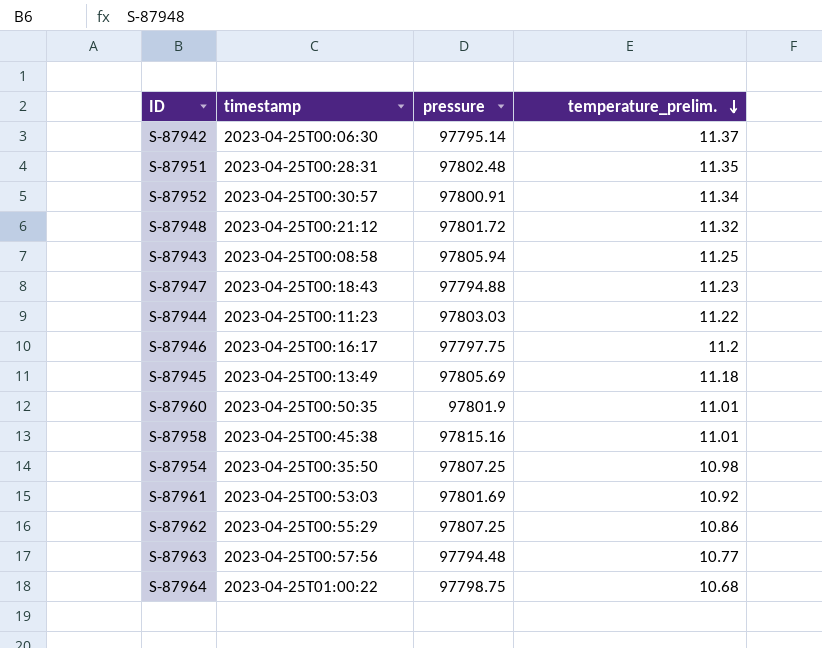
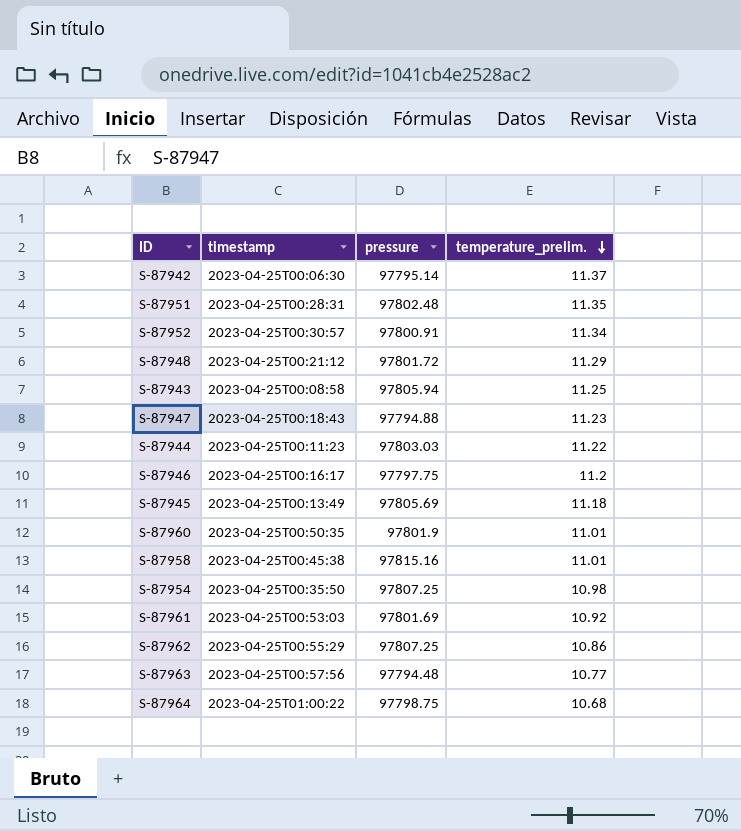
S-87948 | temperature_prelim.: 11.32 -> 11.29

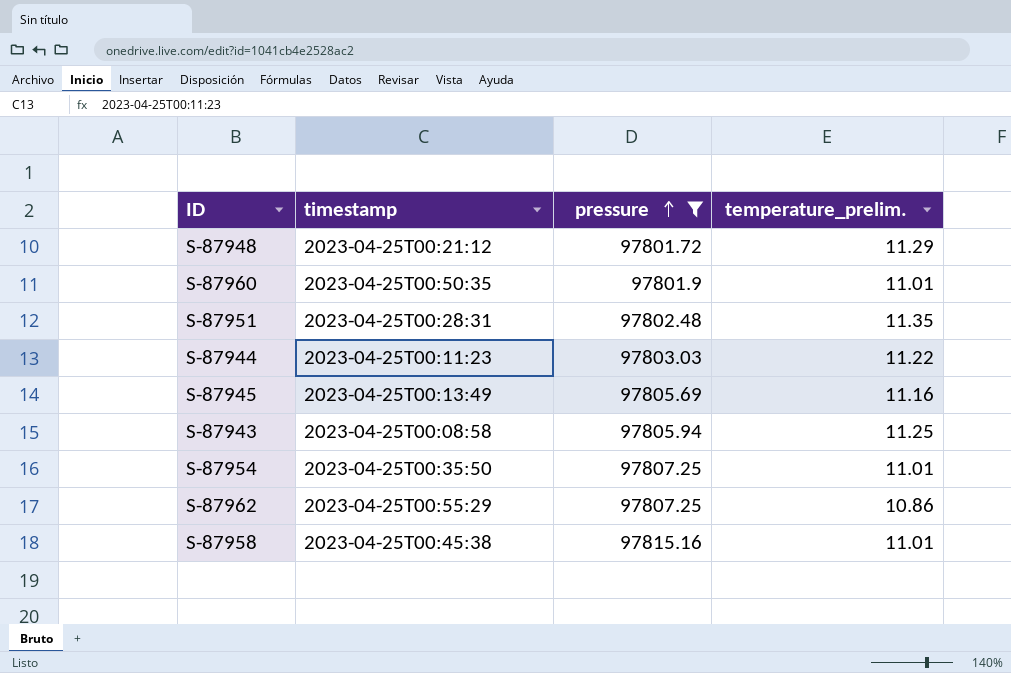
filter: none -> pressure >= 97801.72
row order: temperature_prelim. descending -> pressure ascending
S-87945 | temperature_prelim.: 11.18 -> 11.16
S-87954 | temperature_prelim.: 10.98 -> 11.01

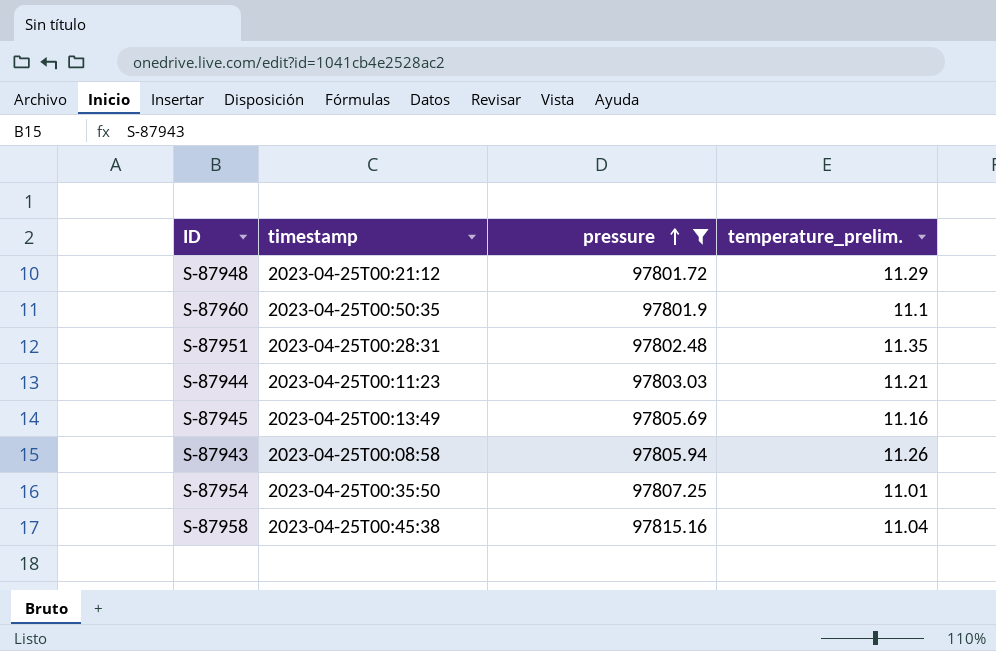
row S-87962: 2023-04-25T00:55:29 | 97807.25 | 10.86 -> none
S-87960 | temperature_prelim.: 11.01 -> 11.1
S-87944 | temperature_prelim.: 11.22 -> 11.21
S-87943 | temperature_prelim.: 11.25 -> 11.26
S-87958 | temperature_prelim.: 11.01 -> 11.04

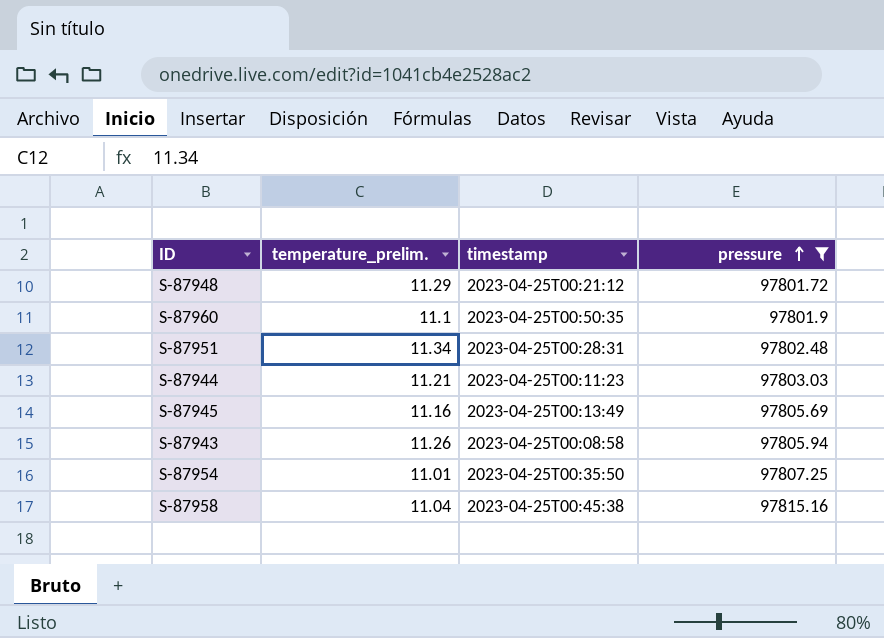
column temperature_prelim. | position: 4 -> 2
S-87951 | temperature_prelim.: 11.35 -> 11.34

